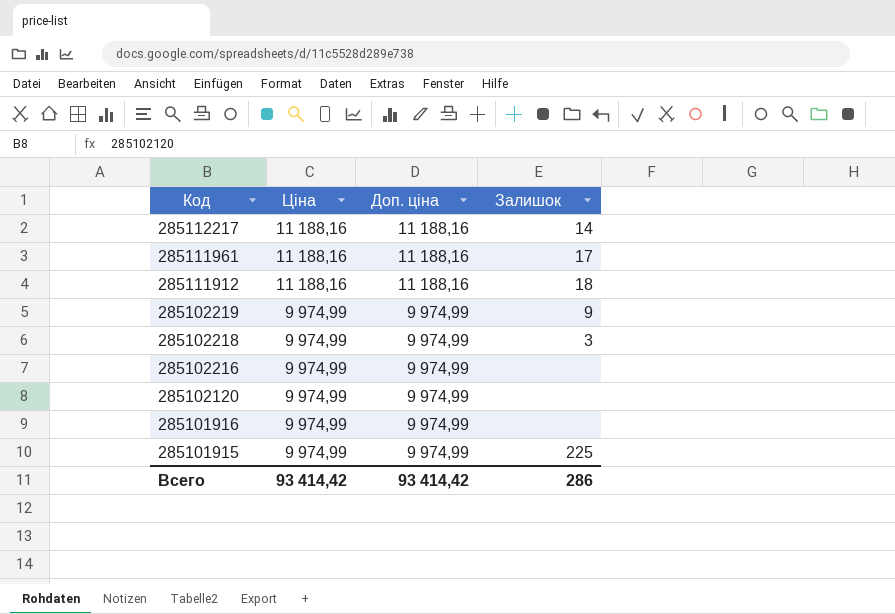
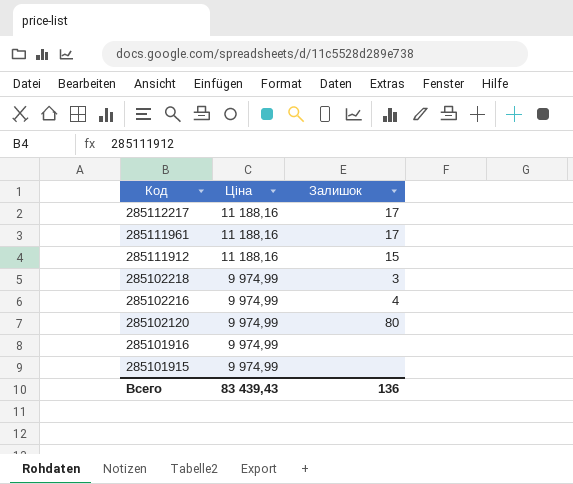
column Доп. ціна | position: 3 -> none
row 285102219: 9 974,99 | 9 974,99 | 9 -> none
285112217 | Залишок: 14 -> 17
285111912 | Залишок: 18 -> 15
285102216 | Залишок: none -> 4
285102120 | Залишок: none -> 80
285101915 | Залишок: 225 -> none
Всего | Ціна: 93 414,42 -> 83 439,43
Всего | Залишок: 286 -> 136

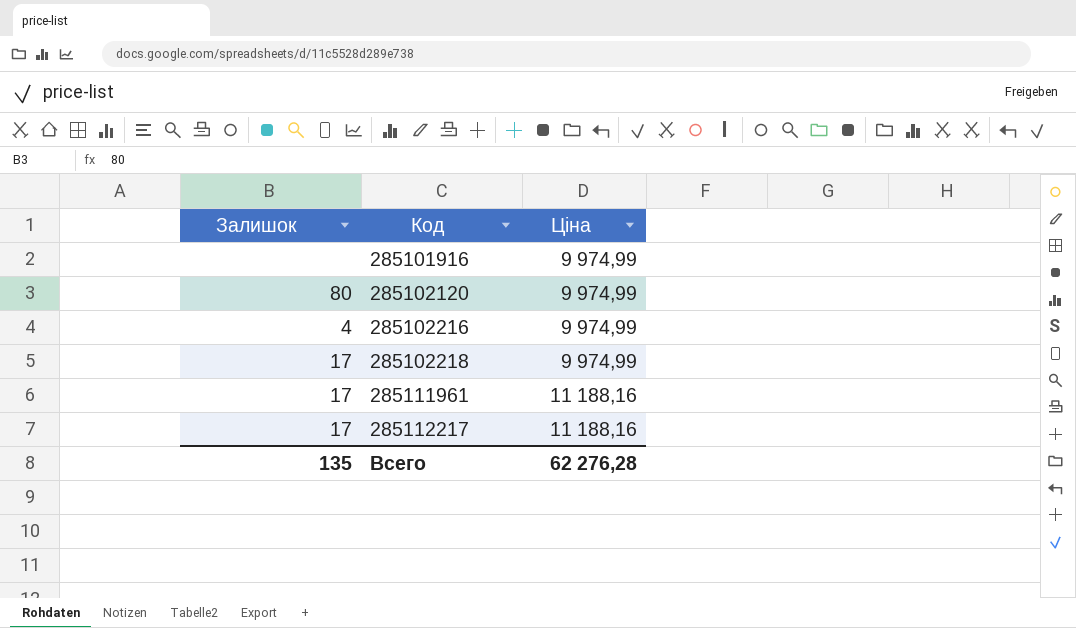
row order: Код descending -> Код ascending
column Залишок | position: 3 -> 1
row 285111912: 11 188,16 | 15 -> none
row 285101915: 9 974,99 | none -> none
285102218 | Залишок: 3 -> 17
Всего | Залишок: 136 -> 135
Всего | Ціна: 83 439,43 -> 62 276,28

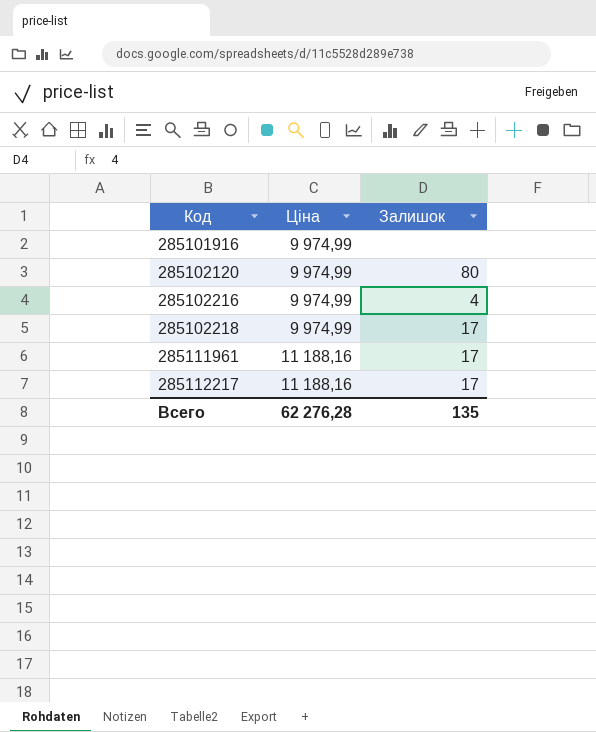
column Залишок | position: 1 -> 3

